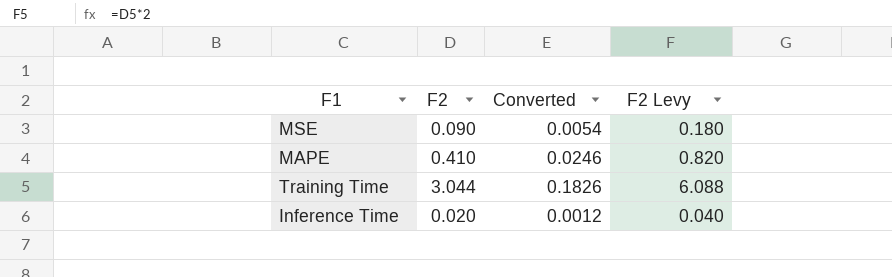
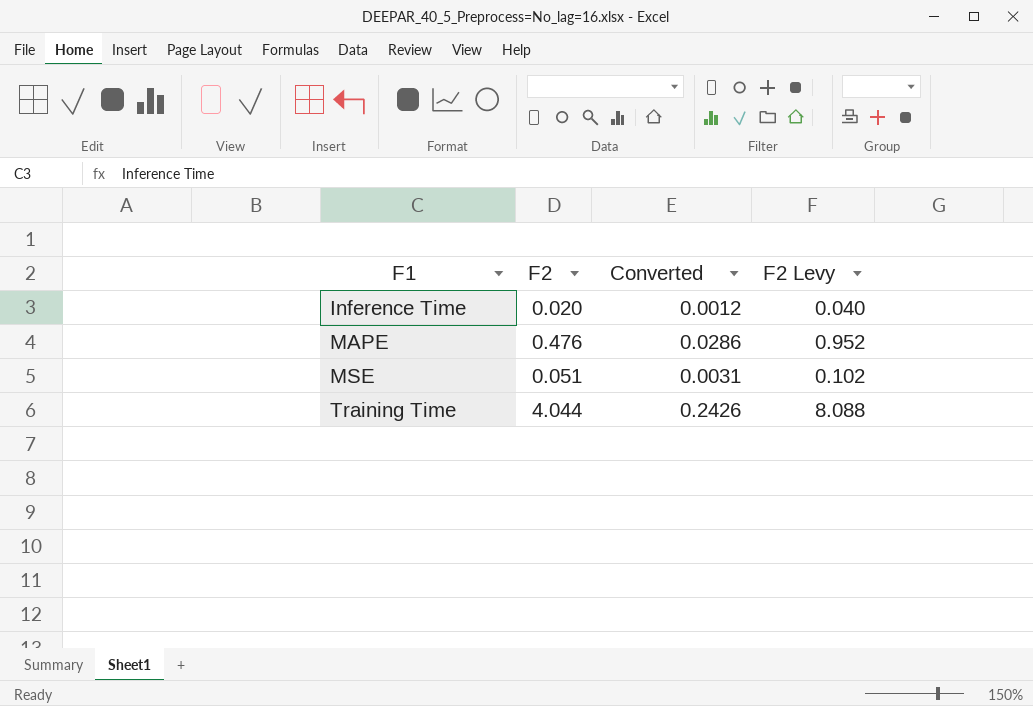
row order: none -> F1 ascending
MAPE | F2: 0.410 -> 0.476
MAPE | Converted: 0.0246 -> 0.0286
MAPE | F2 Levy: 0.820 -> 0.952
MSE | F2: 0.090 -> 0.051
MSE | Converted: 0.0054 -> 0.0031
MSE | F2 Levy: 0.180 -> 0.102
Training Time | F2: 3.044 -> 4.044
Training Time | Converted: 0.1826 -> 0.2426
Training Time | F2 Levy: 6.088 -> 8.088

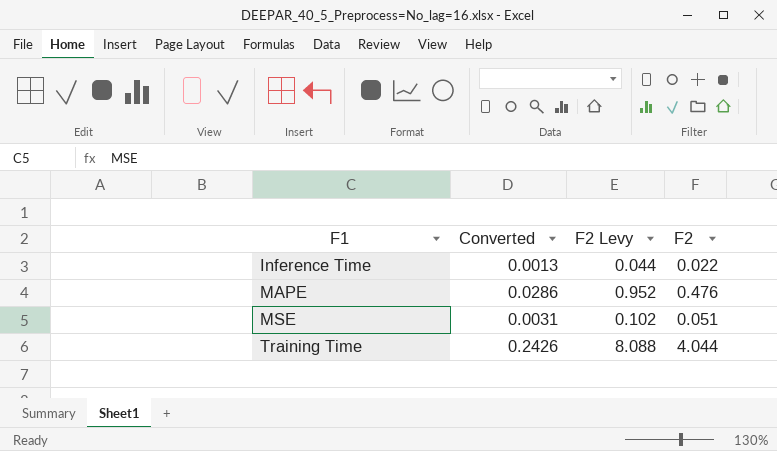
column F2 | position: 2 -> 4
Inference Time | Converted: 0.0012 -> 0.0013
Inference Time | F2 Levy: 0.040 -> 0.044
Inference Time | F2: 0.020 -> 0.022

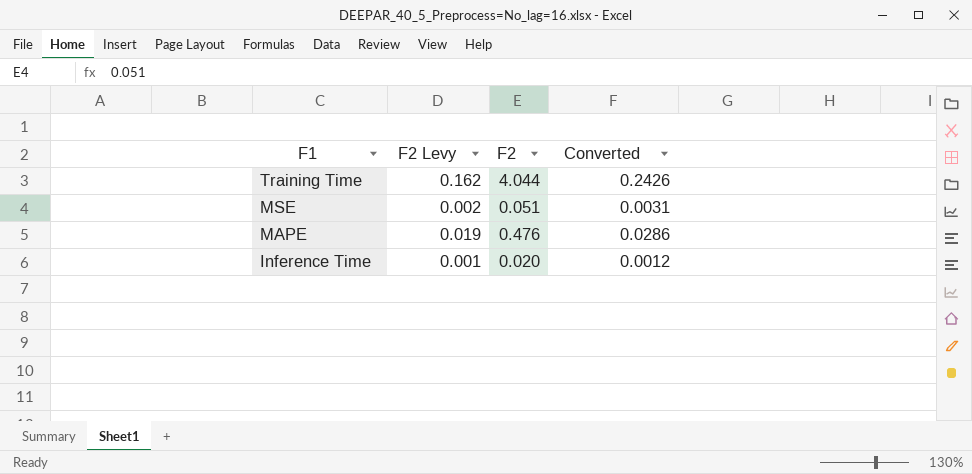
row order: F1 ascending -> F1 descending
column F2 Levy | formula: [F2] * 2 -> [F2] * 0.04
column Converted | position: 2 -> 4
Inference Time | F2: 0.022 -> 0.020
Inference Time | Converted: 0.0013 -> 0.0012

